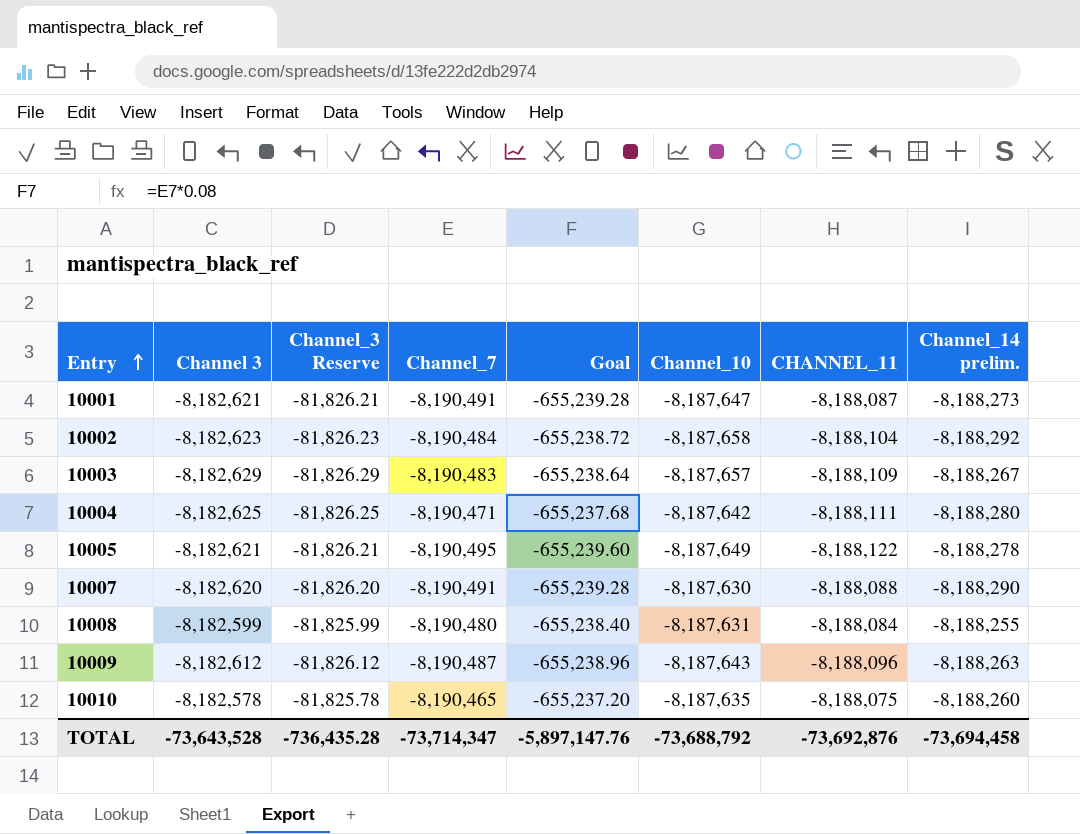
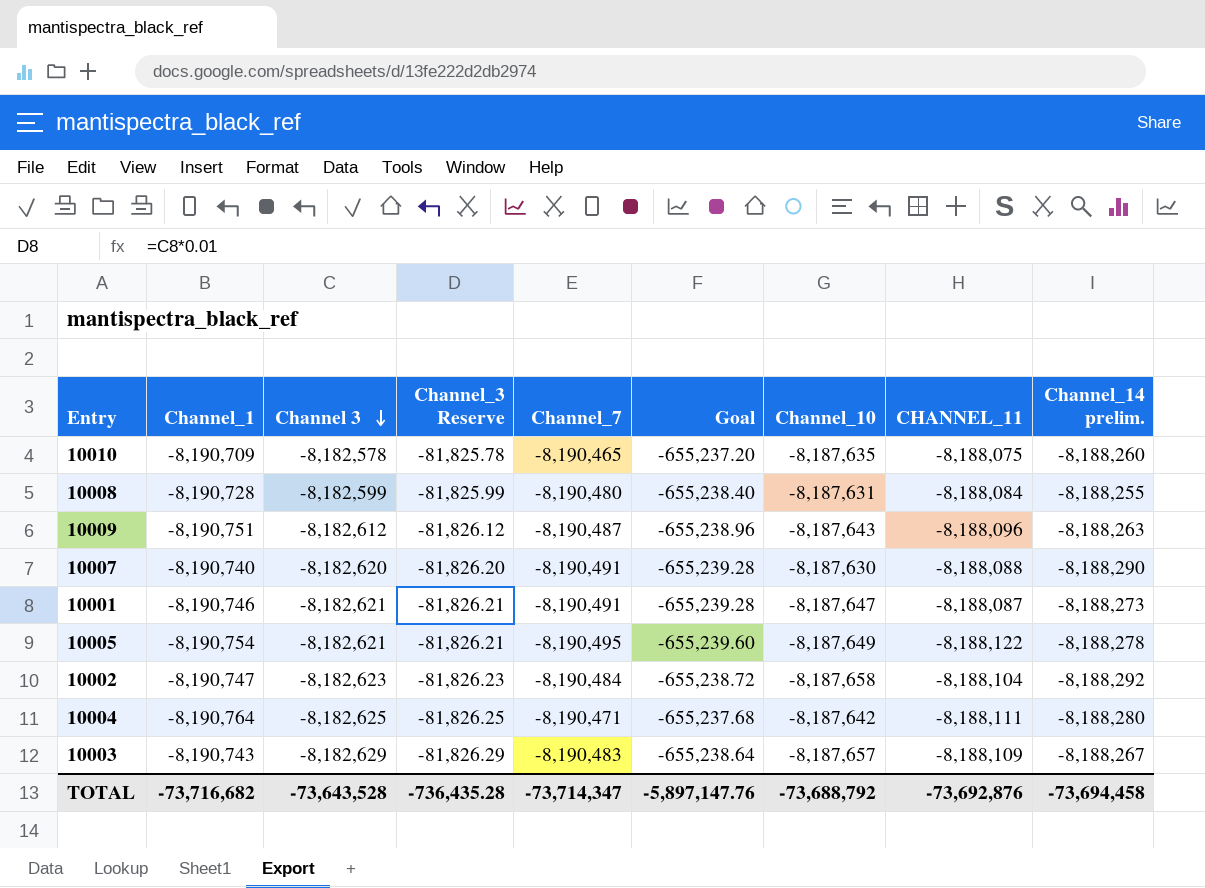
row order: Entry ascending -> Channel 3 descending
column Channel_1 | position: none -> 2

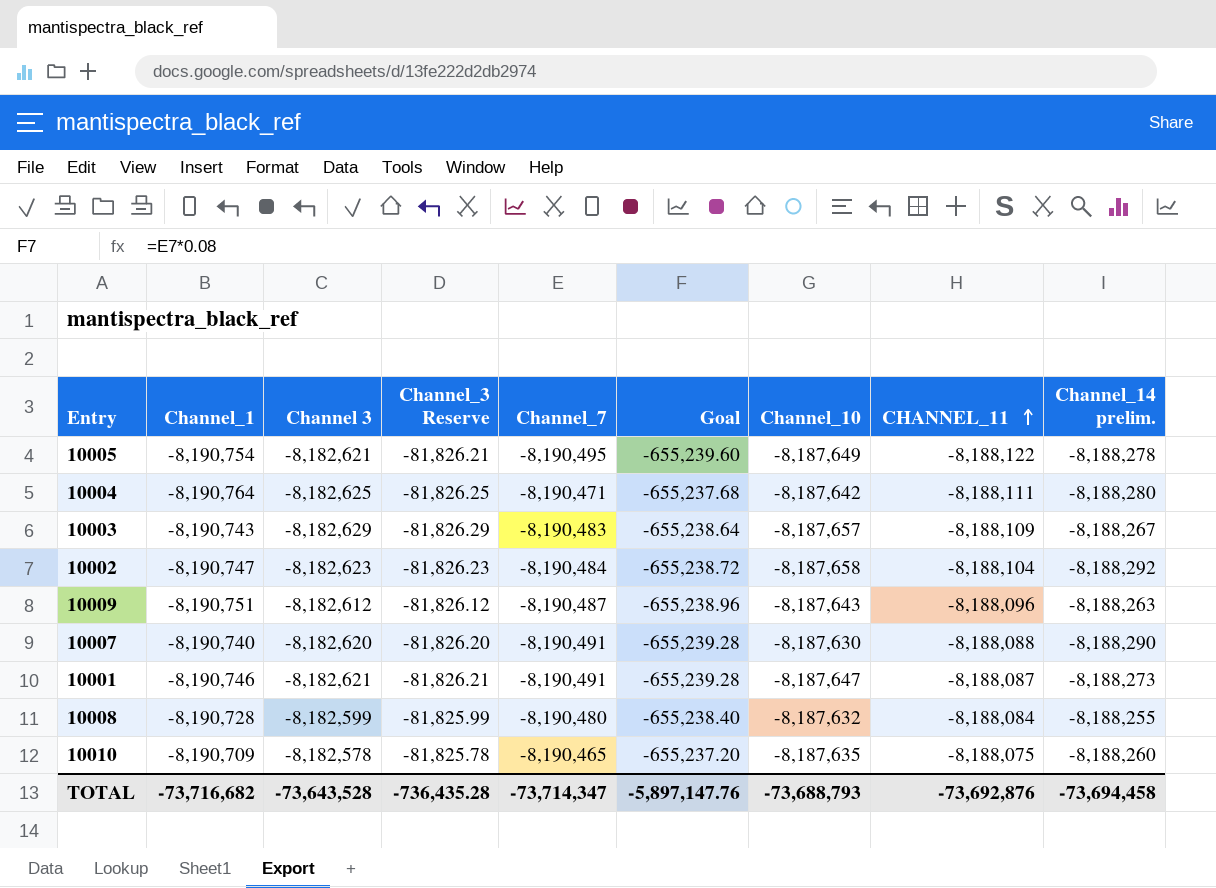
row order: Channel 3 descending -> CHANNEL_11 ascending
10008 | Channel_10: -8,187,631 -> -8,187,632
TOTAL | Channel_10: -73,688,792 -> -73,688,793

